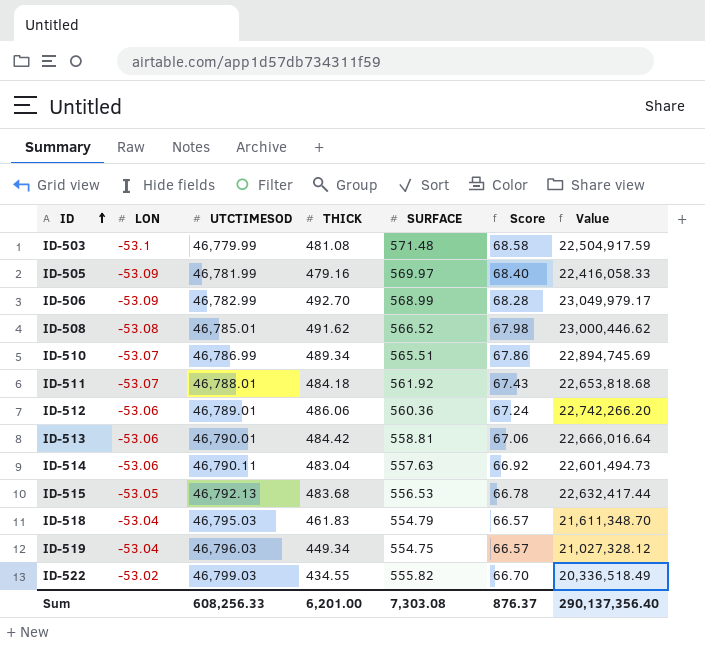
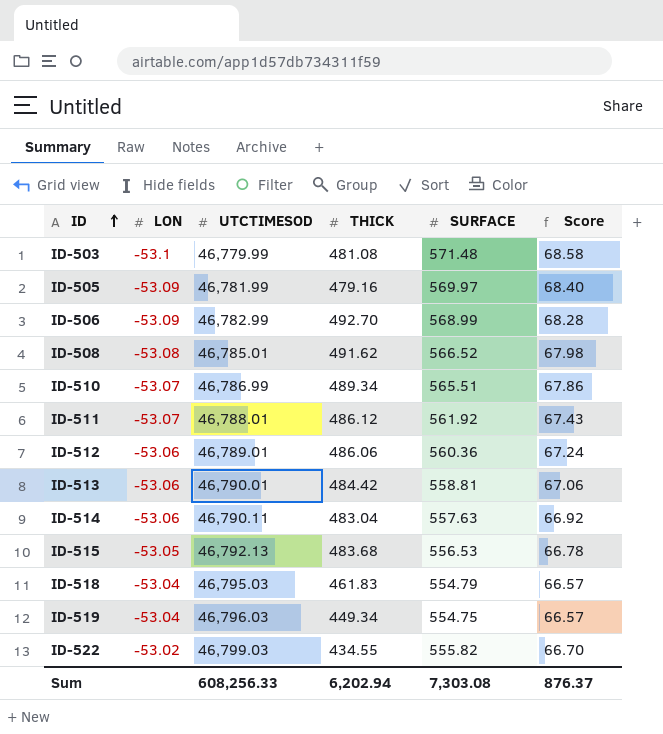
column Value | formula: [UTCTIMESOD] * [THICK] -> none
ID-511 | THICK: 484.18 -> 486.12
Sum | THICK: 6,201.00 -> 6,202.94

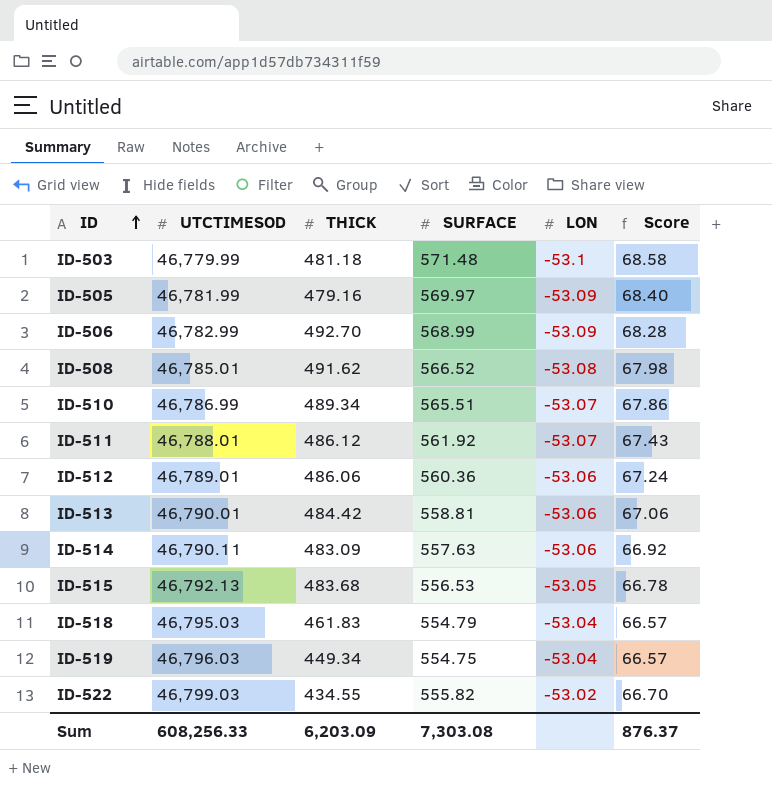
column LON | position: 2 -> 5
ID-503 | THICK: 481.08 -> 481.18
ID-514 | THICK: 483.04 -> 483.09
Sum | THICK: 6,202.94 -> 6,203.09

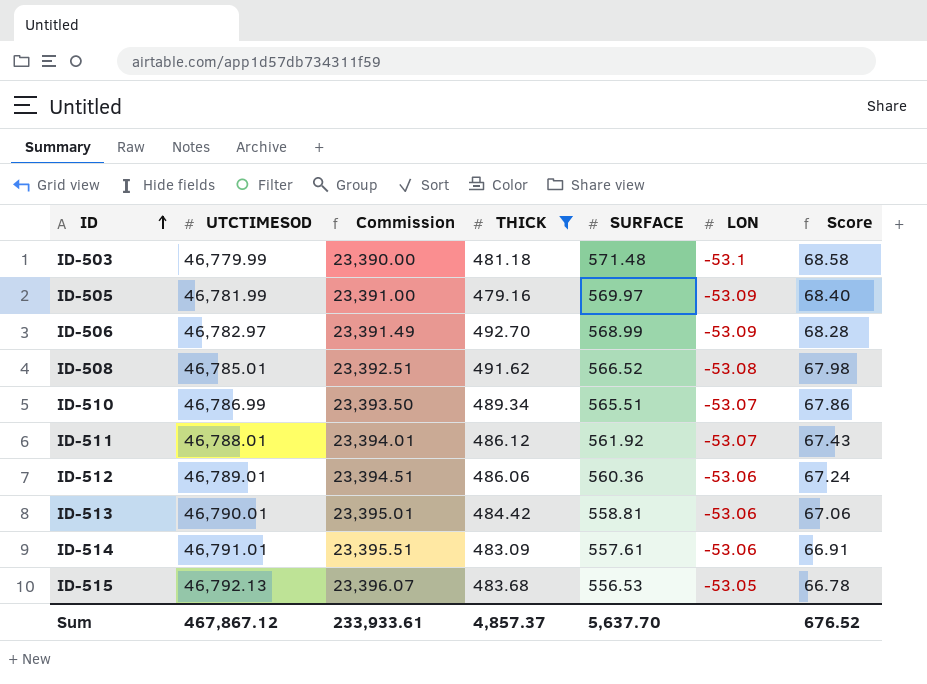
filter: none -> THICK >= 479.16
column Commission | formula: none -> [UTCTIMESOD] * 0.5
ID-506 | UTCTIMESOD: 46,782.99 -> 46,782.97
ID-514 | UTCTIMESOD: 46,790.11 -> 46,791.01
ID-514 | SURFACE: 557.63 -> 557.61
ID-514 | Score: 66.92 -> 66.91
Sum | UTCTIMESOD: 608,256.33 -> 467,867.12
Sum | THICK: 6,203.09 -> 4,857.37
Sum | SURFACE: 7,303.08 -> 5,637.70
Sum | Score: 876.37 -> 676.52

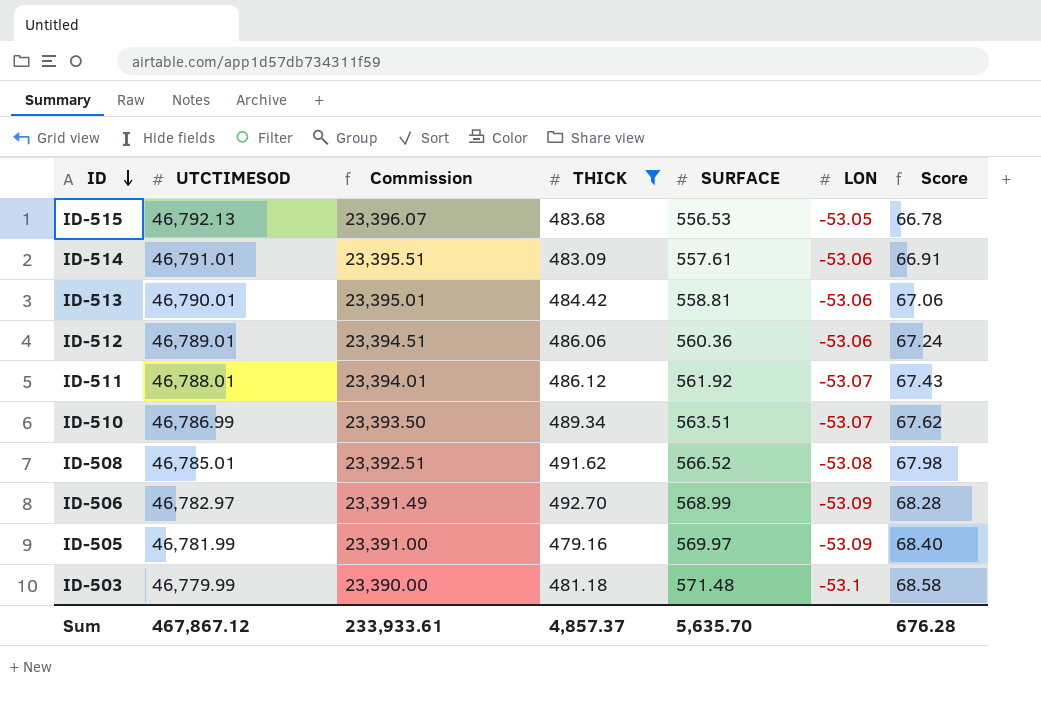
row order: ID ascending -> ID descending
ID-510 | SURFACE: 565.51 -> 563.51
ID-510 | Score: 67.86 -> 67.62
Sum | SURFACE: 5,637.70 -> 5,635.70
Sum | Score: 676.52 -> 676.28

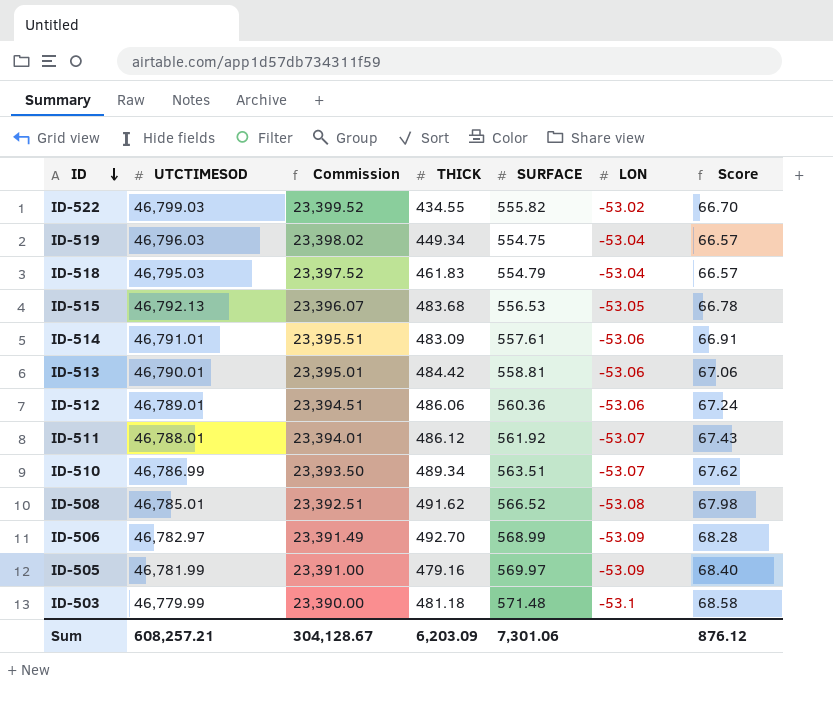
filter: THICK >= 479.16 -> none
Sum | UTCTIMESOD: 467,867.12 -> 608,257.21
Sum | Commission: 233,933.61 -> 304,128.67
Sum | THICK: 4,857.37 -> 6,203.09
Sum | SURFACE: 5,635.70 -> 7,301.06
Sum | Score: 676.28 -> 876.12

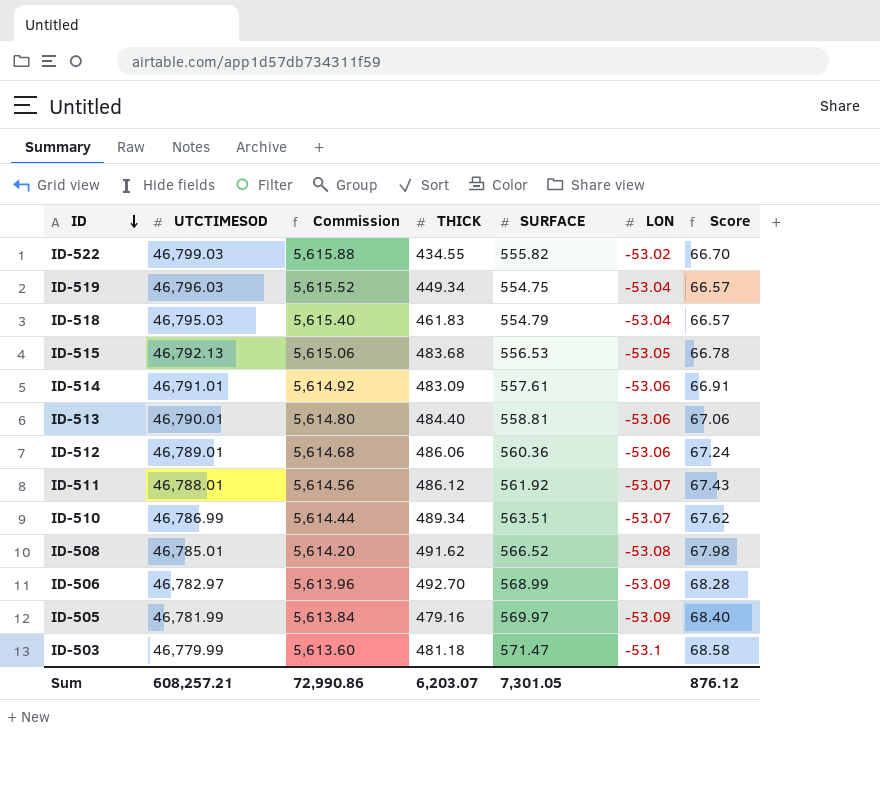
column Commission | formula: [UTCTIMESOD] * 0.5 -> [UTCTIMESOD] * 0.12
ID-513 | THICK: 484.42 -> 484.40
ID-503 | SURFACE: 571.48 -> 571.47
Sum | Commission: 304,128.67 -> 72,990.86
Sum | THICK: 6,203.09 -> 6,203.07
Sum | SURFACE: 7,301.06 -> 7,301.05

